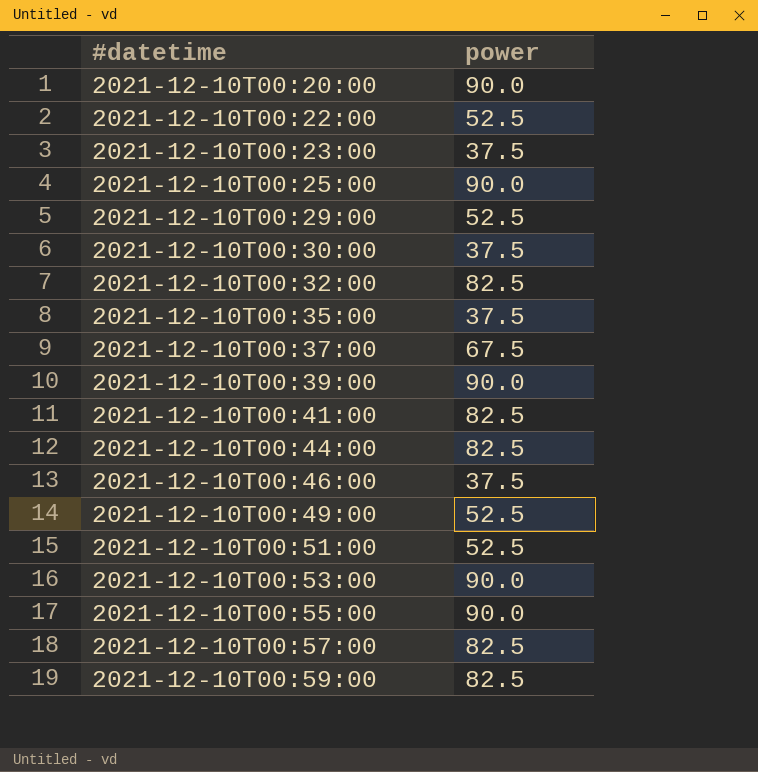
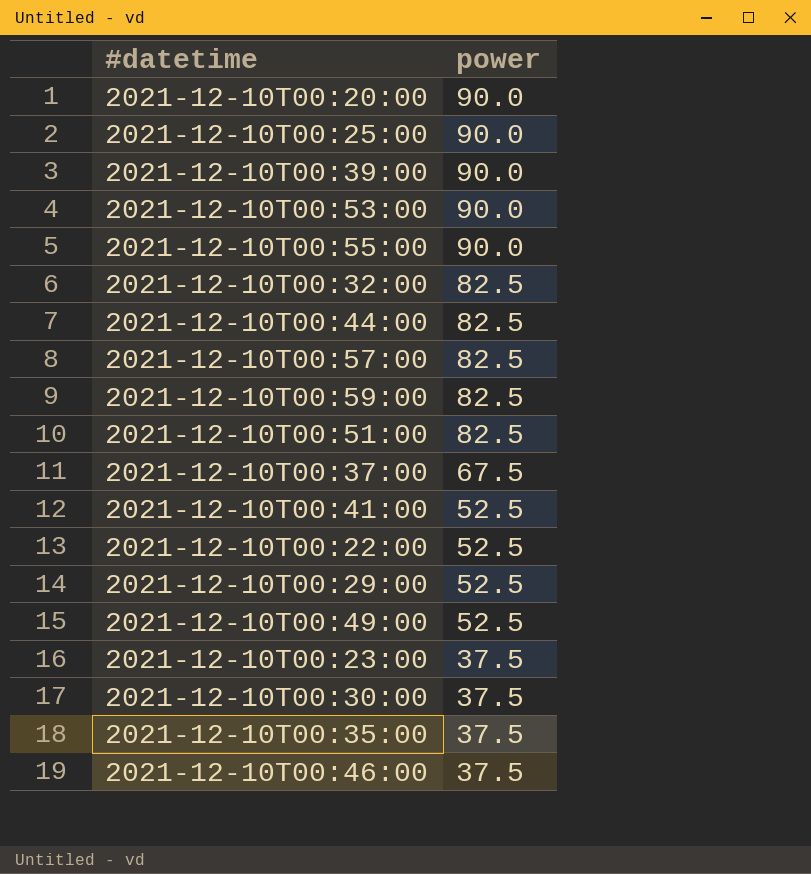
row order: #datetime ascending -> power descending
2021-12-10T00:51:00 | power: 52.5 -> 82.5
2021-12-10T00:41:00 | power: 82.5 -> 52.5

